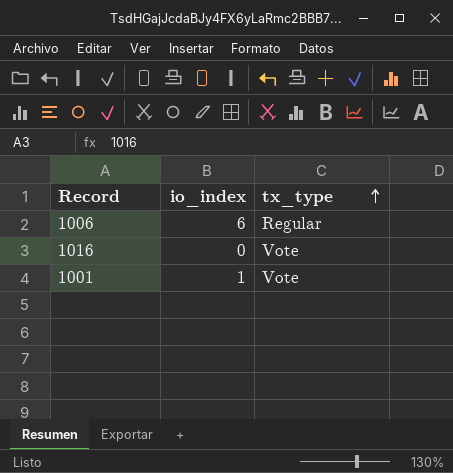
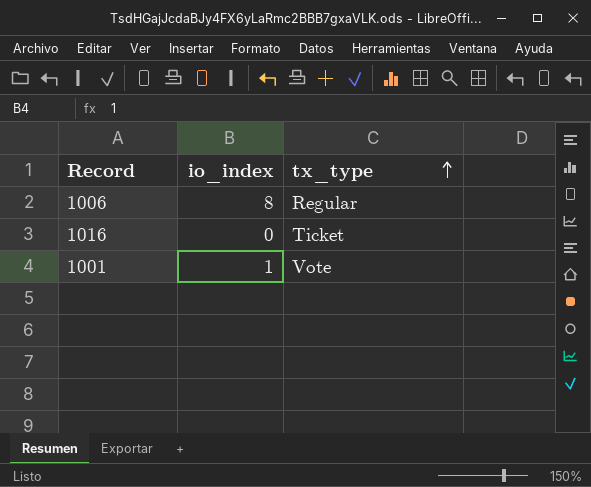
1006 | io_index: 6 -> 8
1016 | tx_type: Vote -> Ticket

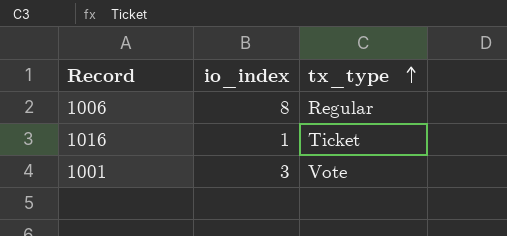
1016 | io_index: 0 -> 1
1001 | io_index: 1 -> 3

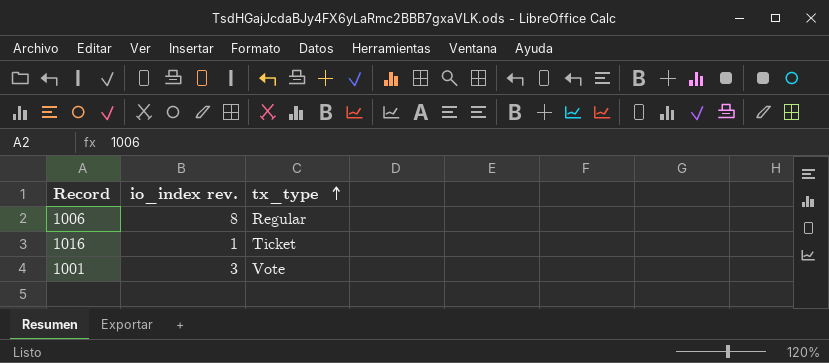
column name: io_index -> io_index rev.

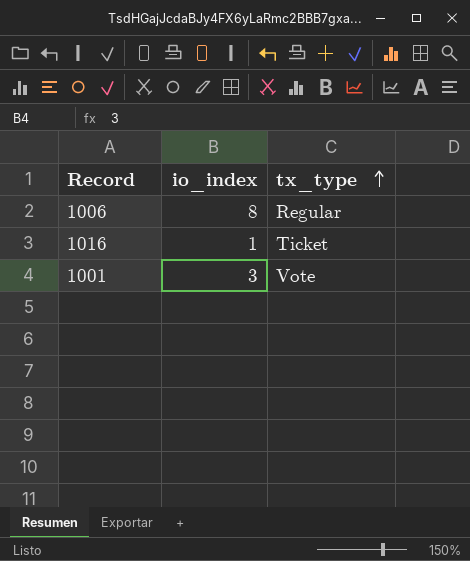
column name: io_index rev. -> io_index

